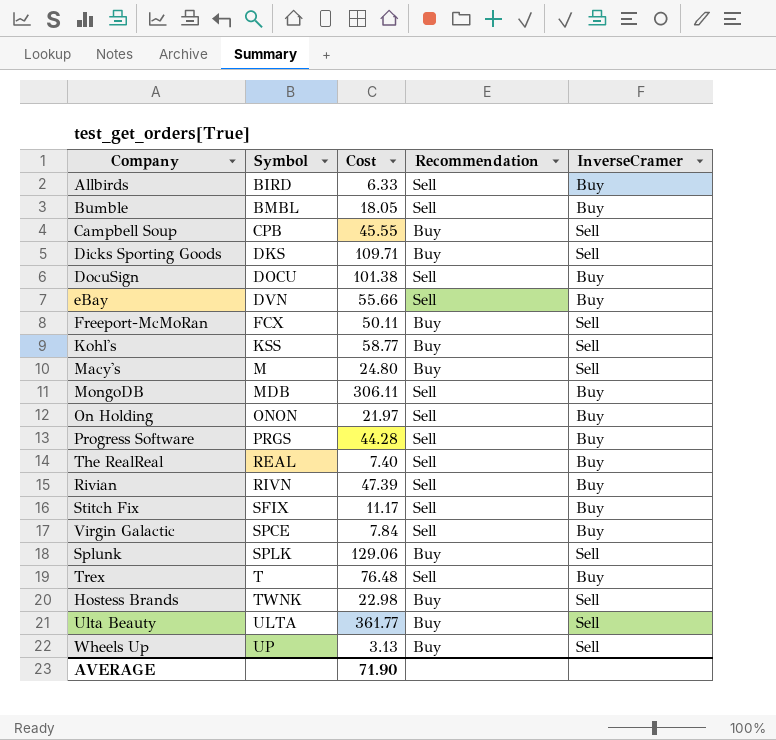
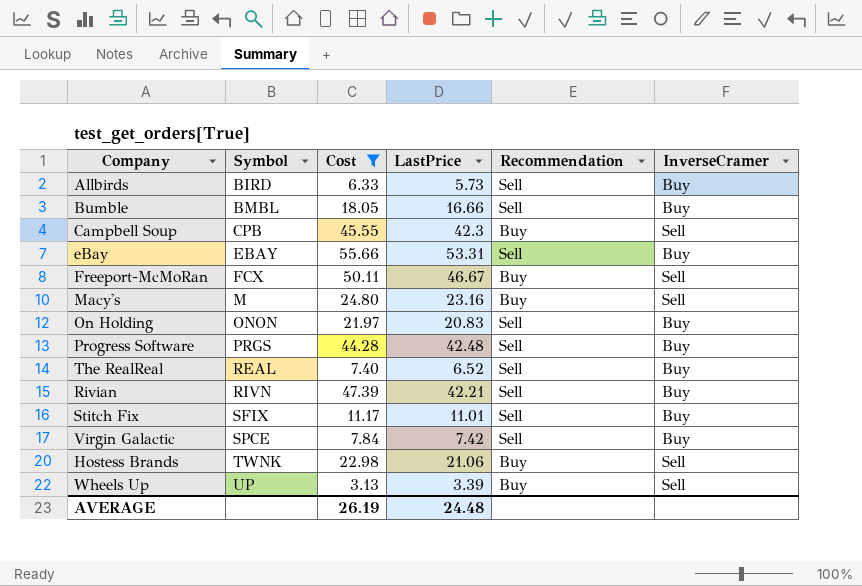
filter: none -> Cost <= 55.66
column LastPrice | position: none -> 4
eBay | Symbol: DVN -> EBAY
AVERAGE | Cost: 71.90 -> 26.19

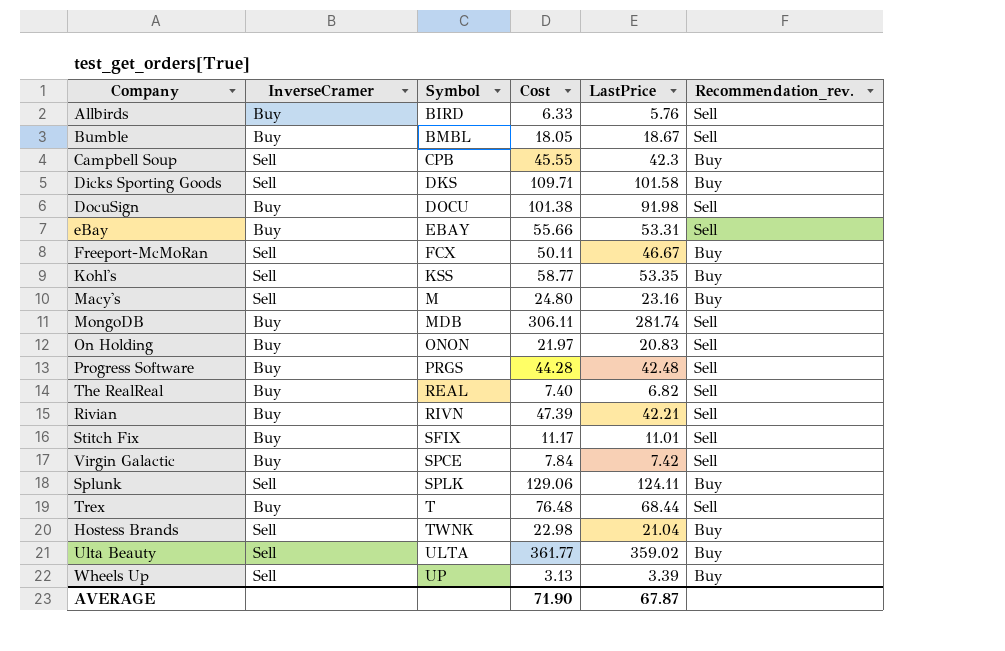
filter: Cost <= 55.66 -> none
column InverseCramer | position: 6 -> 2
column name: Recommendation -> Recommendation_rev.
Allbirds | LastPrice: 5.73 -> 5.76
Bumble | LastPrice: 16.66 -> 18.67
The RealReal | LastPrice: 6.52 -> 6.82
Hostess Brands | LastPrice: 21.06 -> 21.04
AVERAGE | Cost: 26.19 -> 71.90
AVERAGE | LastPrice: 24.48 -> 67.87

